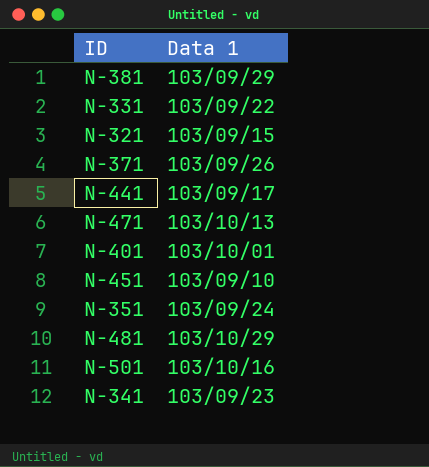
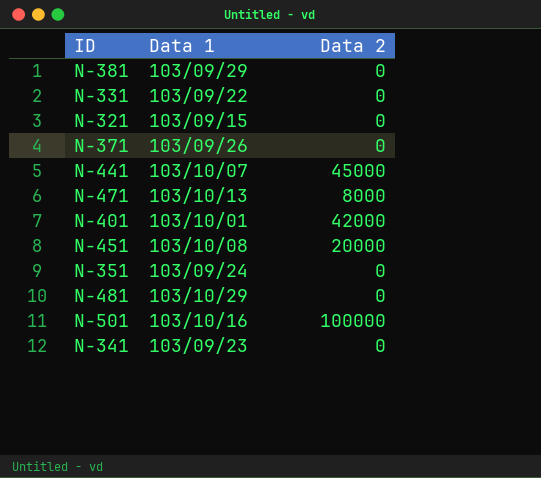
column Data 2 | position: none -> 3
N-441 | Data 1: 103/09/17 -> 103/10/07
N-451 | Data 1: 103/09/10 -> 103/10/08

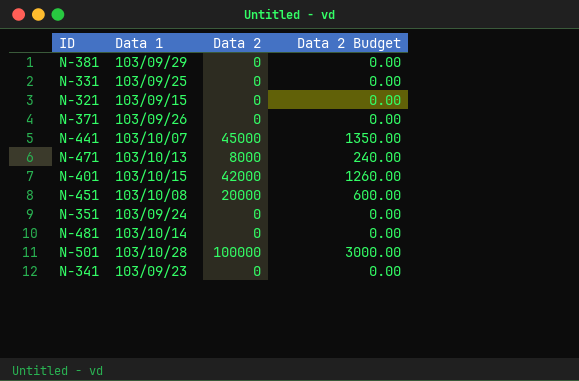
column Data 2 Budget | formula: none -> [Data 2] * 0.03
N-331 | Data 1: 103/09/22 -> 103/09/25
N-401 | Data 1: 103/10/01 -> 103/10/15
N-481 | Data 1: 103/10/29 -> 103/10/14
N-501 | Data 1: 103/10/16 -> 103/10/28

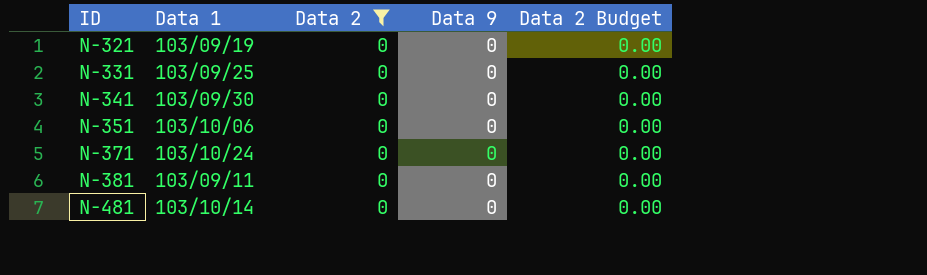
filter: none -> Data 2 = 0
row order: none -> ID ascending
column Data 9 | position: none -> 4
N-321 | Data 1: 103/09/15 -> 103/09/19
N-341 | Data 1: 103/09/23 -> 103/09/30
N-351 | Data 1: 103/09/24 -> 103/10/06
N-371 | Data 1: 103/09/26 -> 103/10/24
N-381 | Data 1: 103/09/29 -> 103/09/11

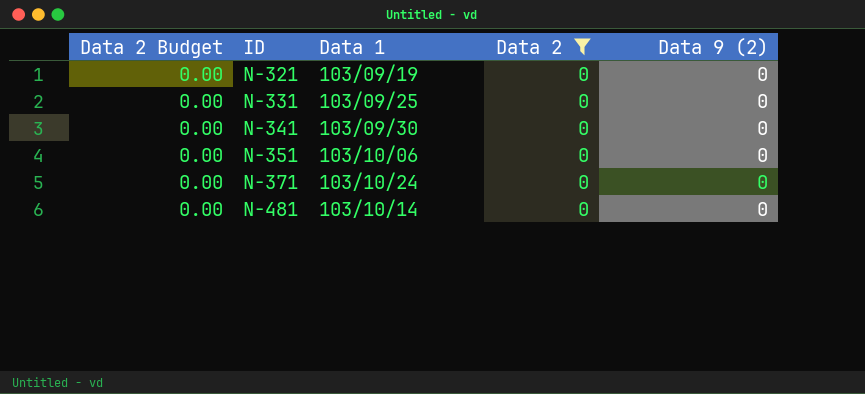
column Data 2 Budget | position: 5 -> 1
column name: Data 9 -> Data 9 (2)
row N-381: 103/09/11 | 0 | 0 | 0.00 -> none

